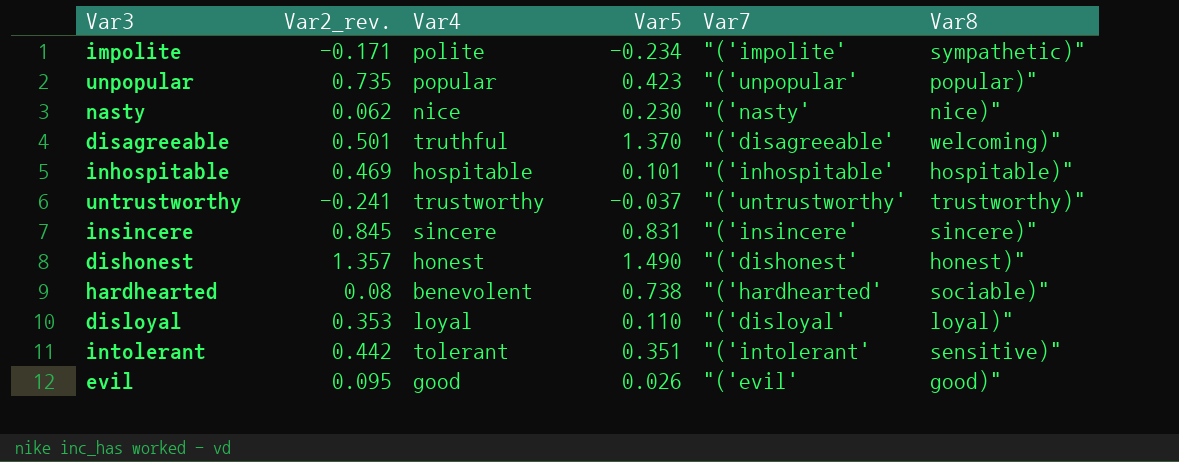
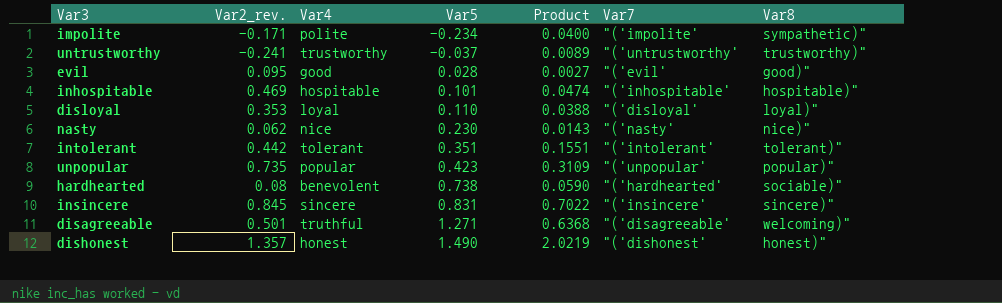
row order: none -> Var5 ascending
column Product | formula: none -> [Var2_rev.] * [Var5]
evil | Var5: 0.026 -> 0.028
intolerant | Var8: sensitive)" -> tolerant)"
disagreeable | Var5: 1.370 -> 1.271

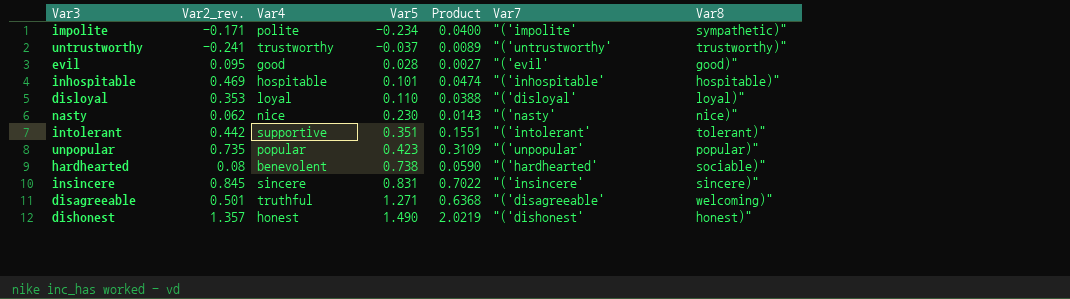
intolerant | Var4: tolerant -> supportive

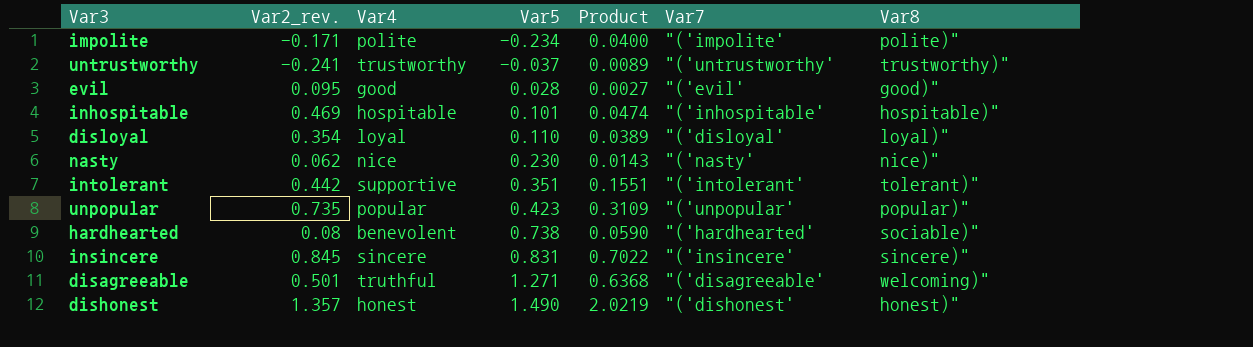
impolite | Var8: sympathetic)" -> polite)"
disloyal | Var2_rev.: 0.353 -> 0.354
disloyal | Product: 0.0388 -> 0.0389

